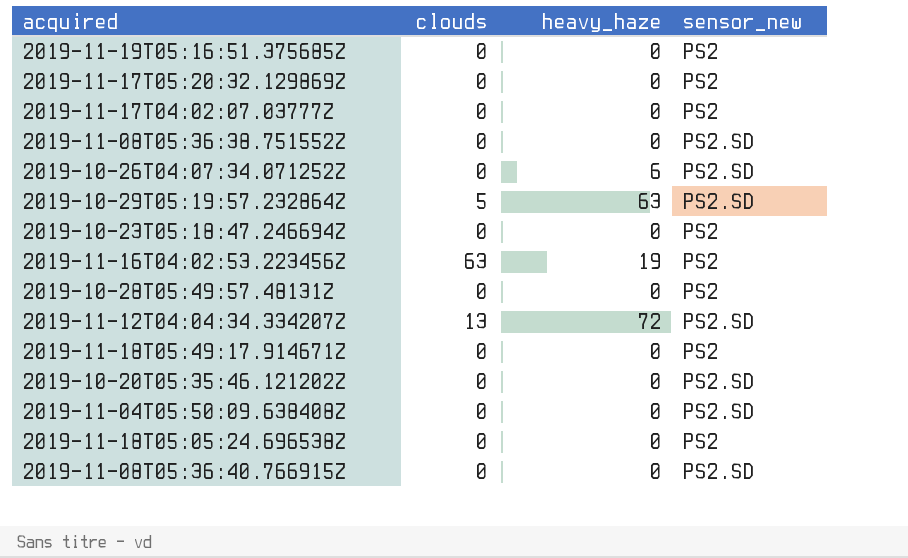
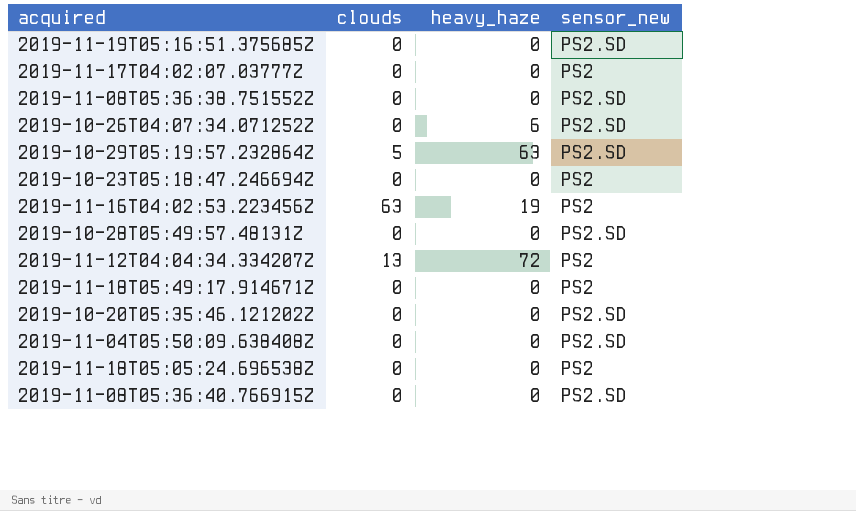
row 2019-11-17T05:20:32.129869Z: 0 | 0 | PS2 -> none
2019-11-19T05:16:51.375685Z | sensor_new: PS2 -> PS2.SD
2019-10-28T05:49:57.48131Z | sensor_new: PS2 -> PS2.SD
2019-11-12T04:04:34.334207Z | sensor_new: PS2.SD -> PS2

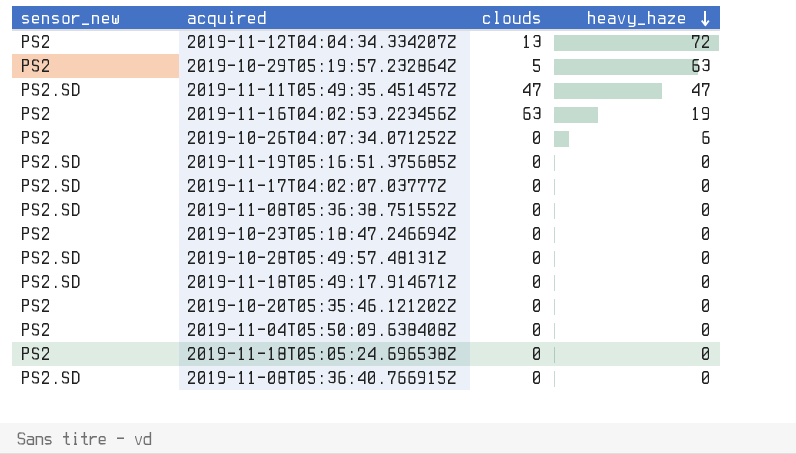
row order: none -> heavy_haze descending
column sensor_new | position: 4 -> 1
2019-10-29T05:19:57.232864Z | sensor_new: PS2.SD -> PS2
row 2019-11-11T05:49:35.451457Z: none -> PS2.SD | 47 | 47
2019-10-26T04:07:34.071252Z | sensor_new: PS2.SD -> PS2
2019-11-17T04:02:07.03777Z | sensor_new: PS2 -> PS2.SD
2019-11-18T05:49:17.914671Z | sensor_new: PS2 -> PS2.SD
2019-10-20T05:35:46.121202Z | sensor_new: PS2.SD -> PS2
2019-11-04T05:50:09.638408Z | sensor_new: PS2.SD -> PS2

